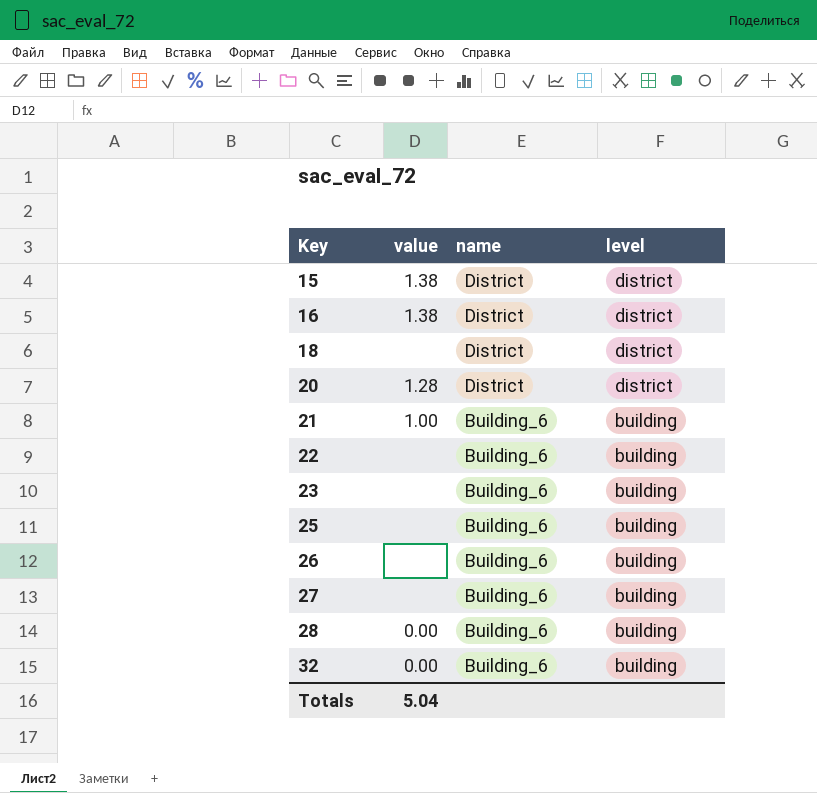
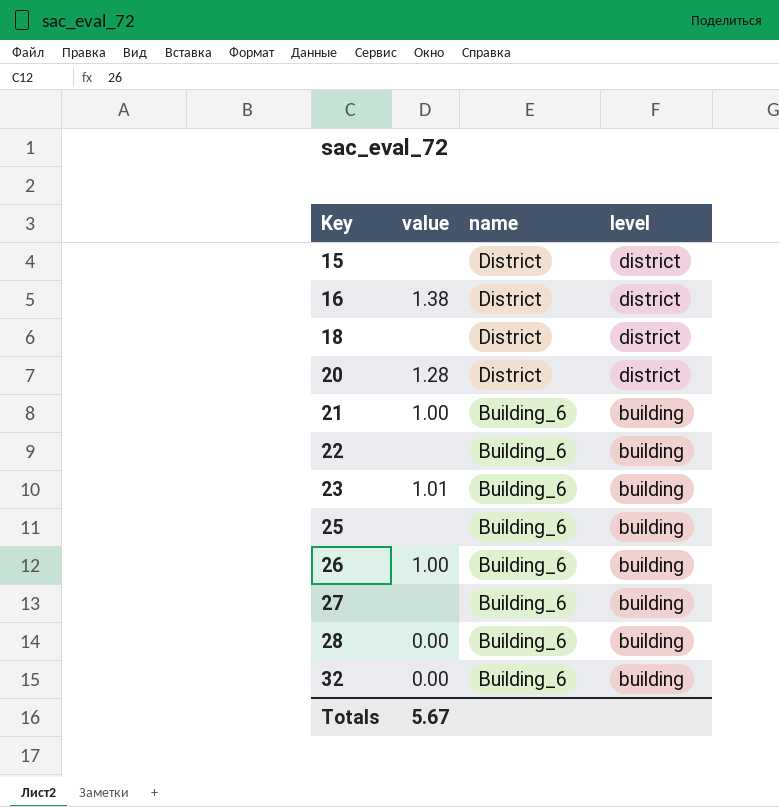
15 | value: 1.38 -> none
23 | value: none -> 1.01
26 | value: none -> 1.00
Totals | value: 5.04 -> 5.67

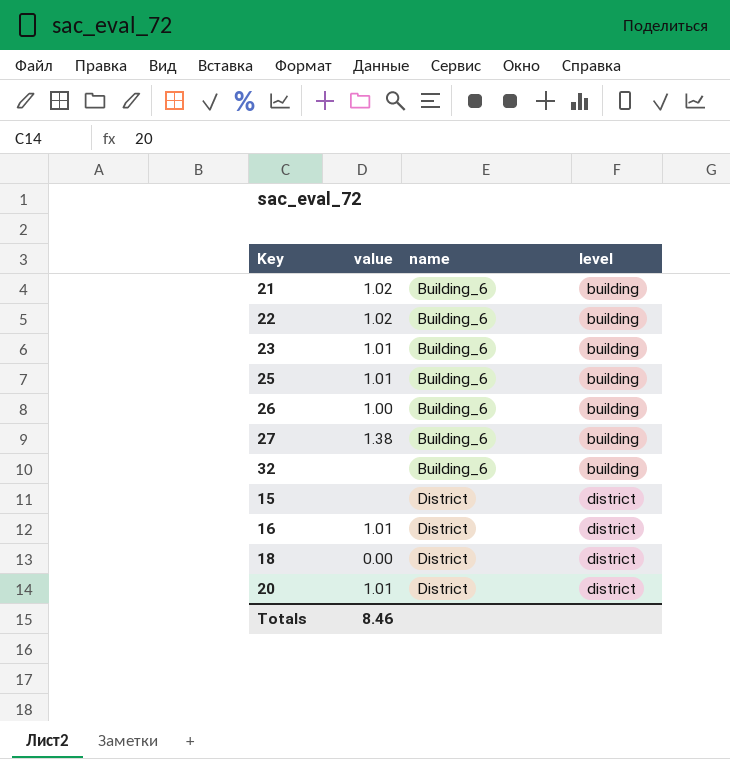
row order: Key ascending -> name ascending
row 28: 0.00 | Building_6 | building -> none
21 | value: 1.00 -> 1.02
22 | value: none -> 1.02
25 | value: none -> 1.01
27 | value: none -> 1.38
32 | value: 0.00 -> none
16 | value: 1.38 -> 1.01
18 | value: none -> 0.00
20 | value: 1.28 -> 1.01
Totals | value: 5.67 -> 8.46

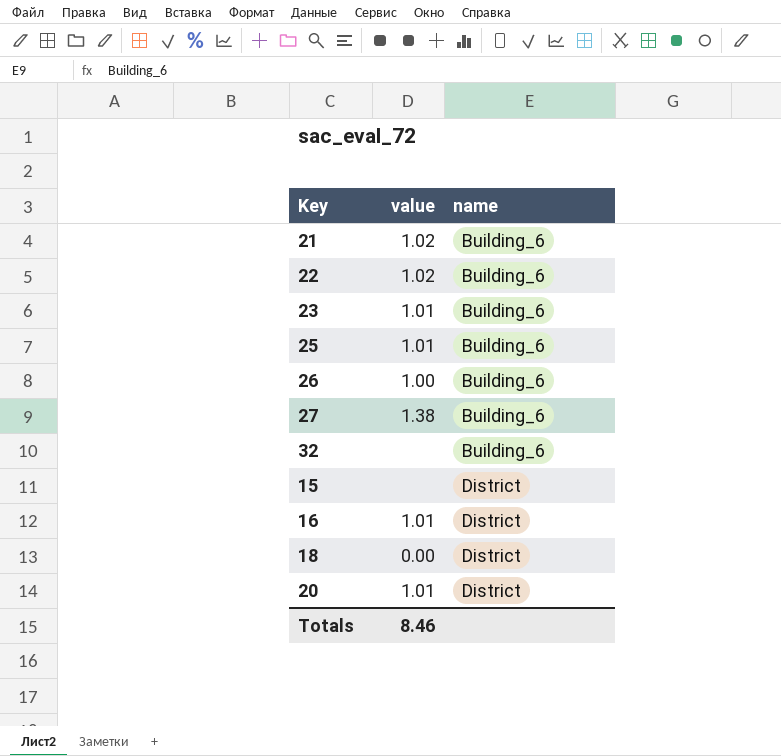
column level | position: 4 -> none

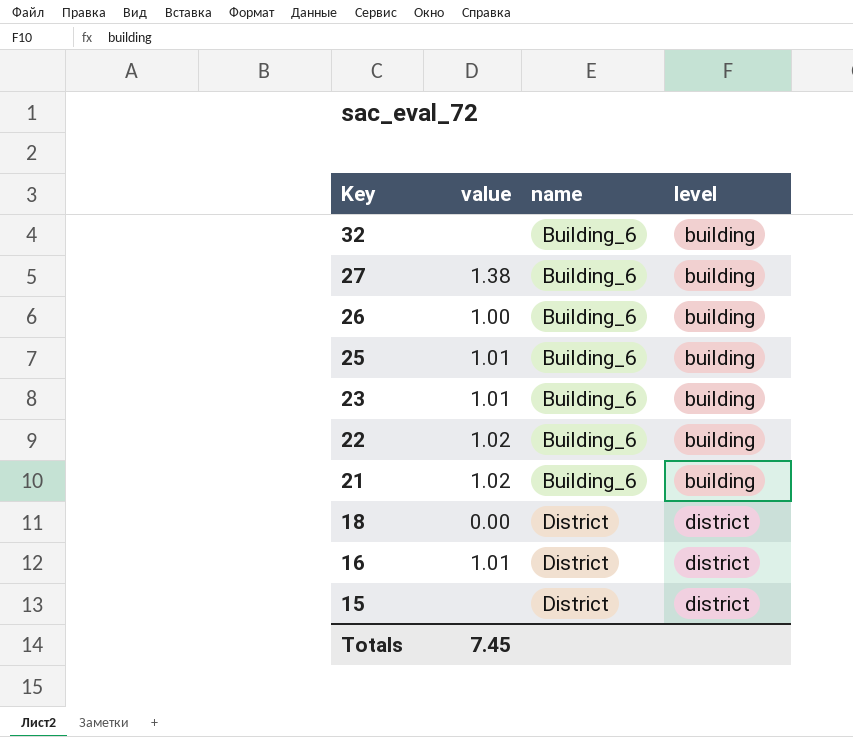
row order: name ascending -> Key descending
column level | position: none -> 4
row 20: 1.01 | District -> none
Totals | value: 8.46 -> 7.45

